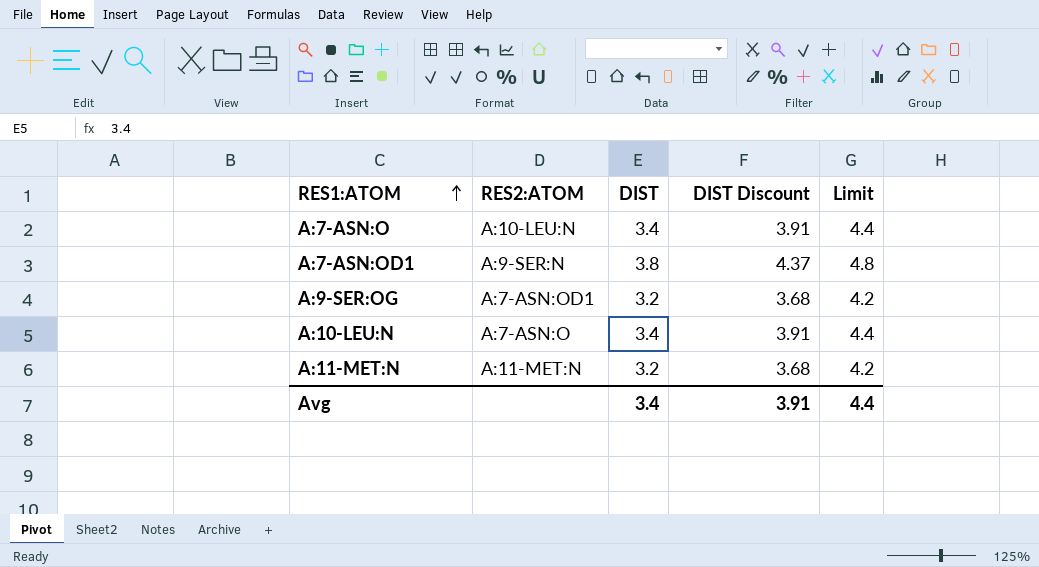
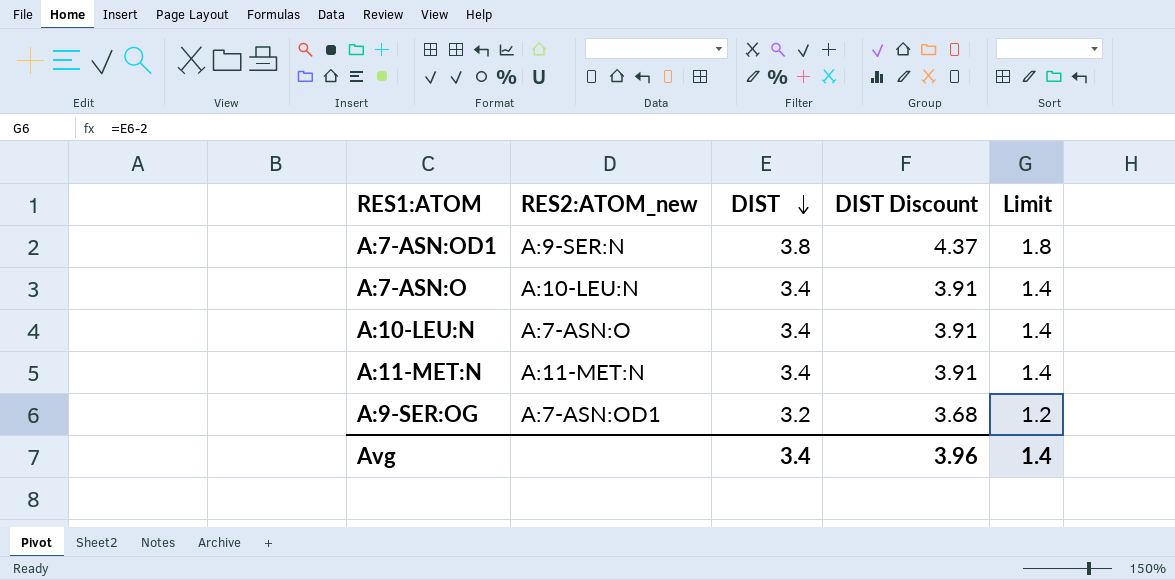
row order: RES1:ATOM ascending -> DIST descending
column name: RES2:ATOM -> RES2:ATOM_new
column Limit | formula: [DIST] + 1 -> [DIST] - 2
A:11-MET:N | DIST: 3.2 -> 3.4
A:11-MET:N | DIST Discount: 3.68 -> 3.91
Avg | DIST Discount: 3.91 -> 3.96
Avg | Limit: 4.4 -> 1.4

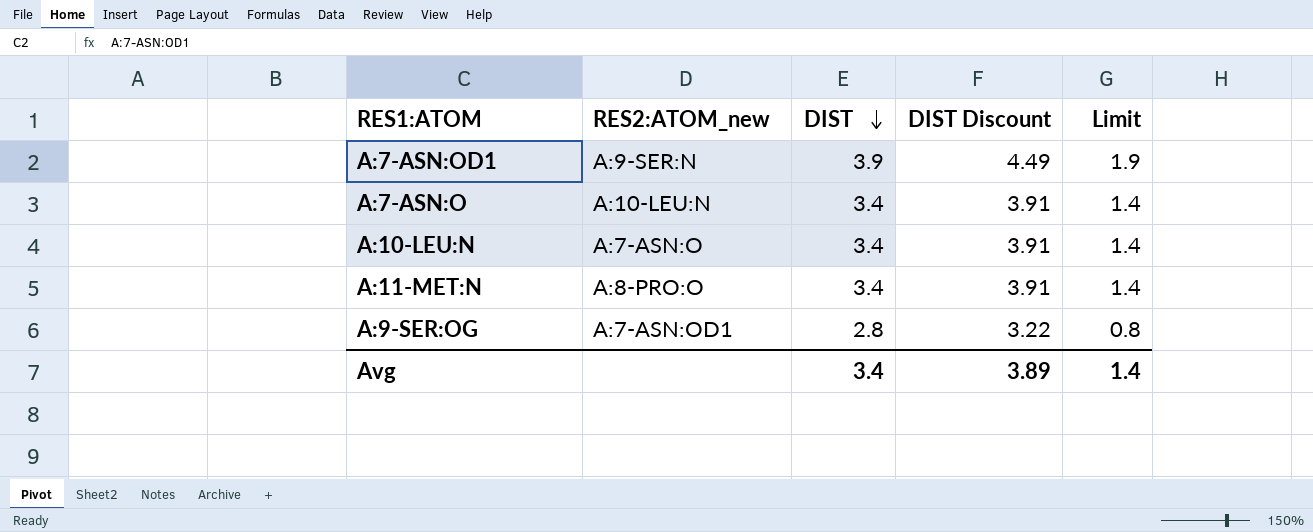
A:7-ASN:OD1 | DIST: 3.8 -> 3.9
A:7-ASN:OD1 | DIST Discount: 4.37 -> 4.49
A:7-ASN:OD1 | Limit: 1.8 -> 1.9
A:11-MET:N | RES2:ATOM_new: A:11-MET:N -> A:8-PRO:O
A:9-SER:OG | DIST: 3.2 -> 2.8
A:9-SER:OG | DIST Discount: 3.68 -> 3.22
A:9-SER:OG | Limit: 1.2 -> 0.8
Avg | DIST Discount: 3.96 -> 3.89

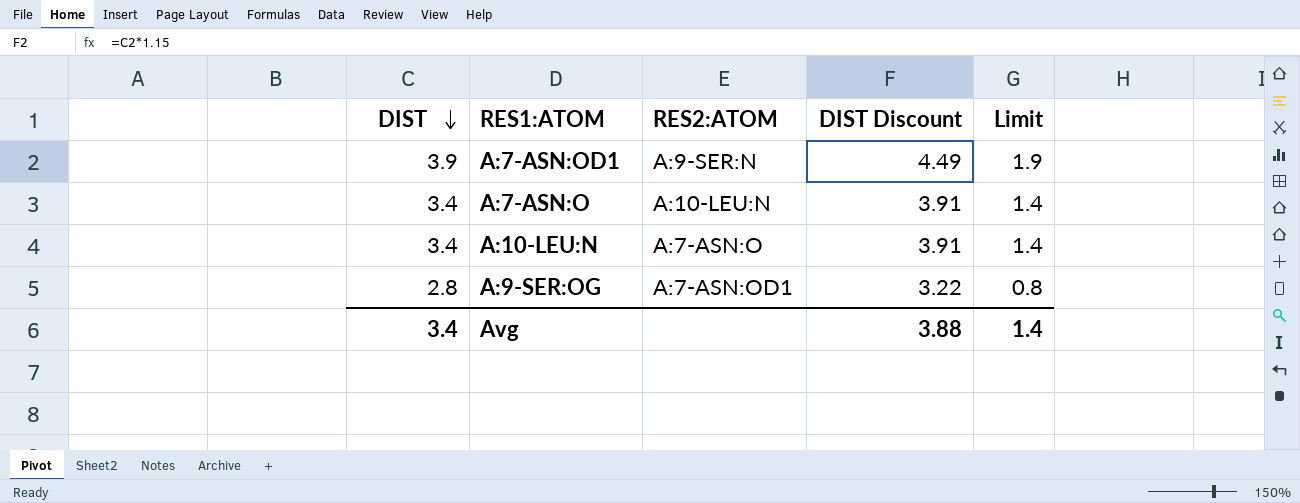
column DIST | position: 3 -> 1
column name: RES2:ATOM_new -> RES2:ATOM
row A:11-MET:N: A:8-PRO:O | 3.4 | 3.91 | 1.4 -> none
Avg | DIST Discount: 3.89 -> 3.88

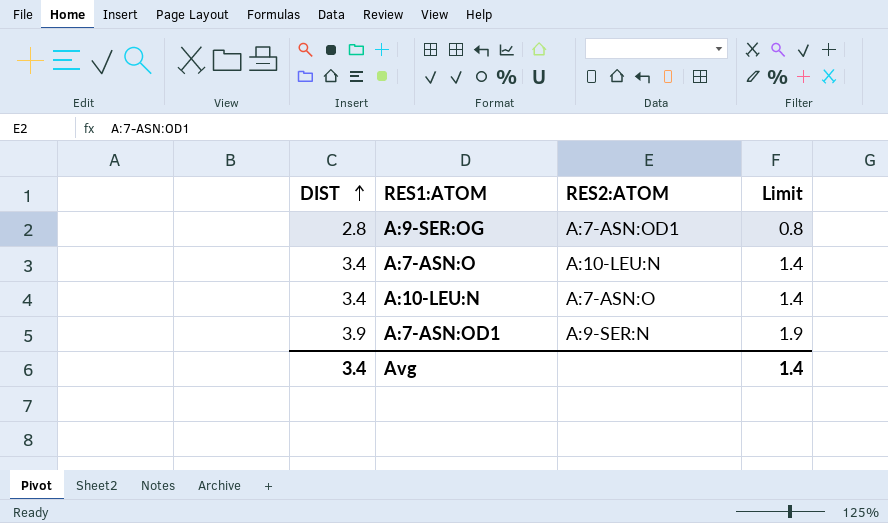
row order: DIST descending -> DIST ascending
column DIST Discount | formula: [DIST] * 1.15 -> none

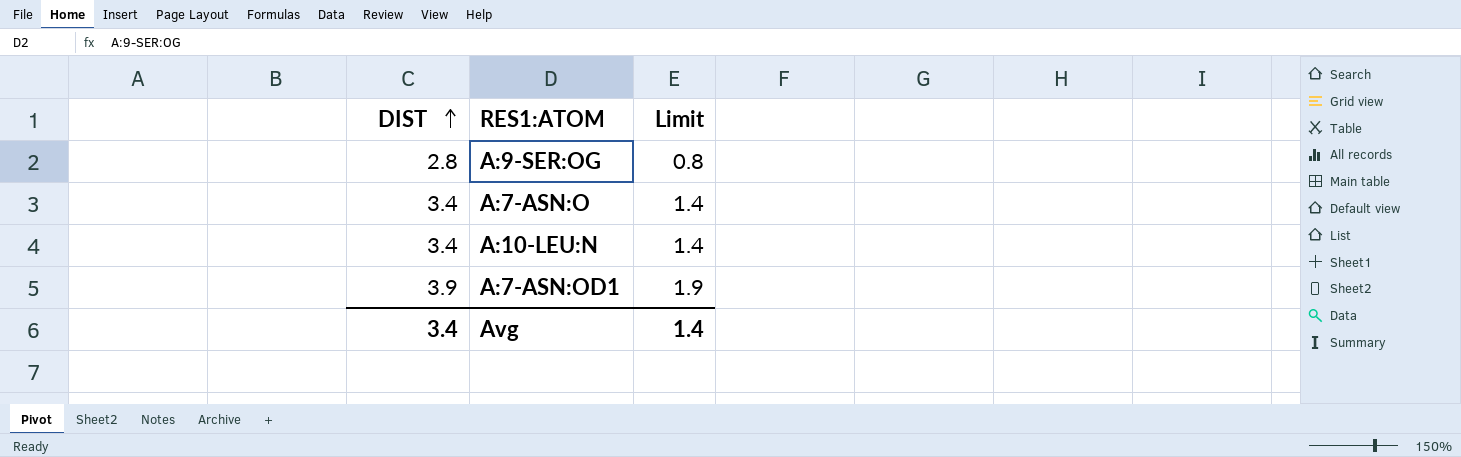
column RES2:ATOM | position: 3 -> none

